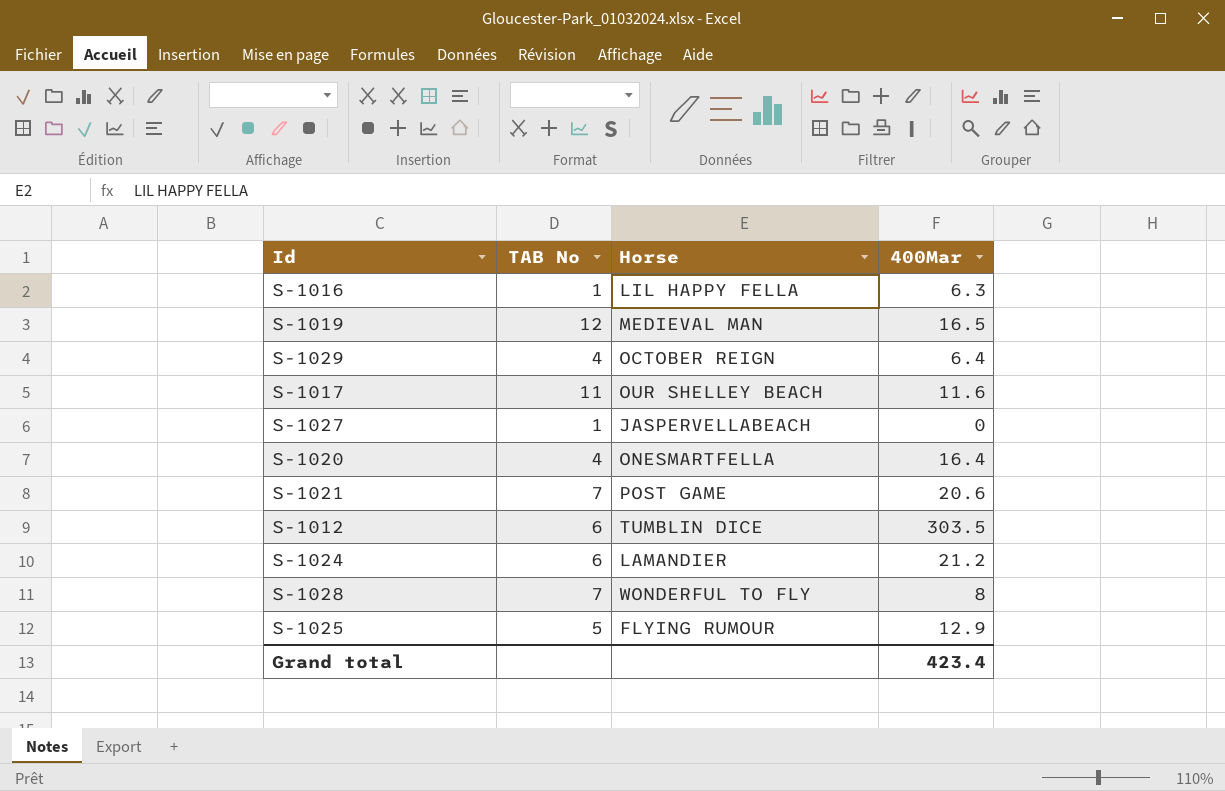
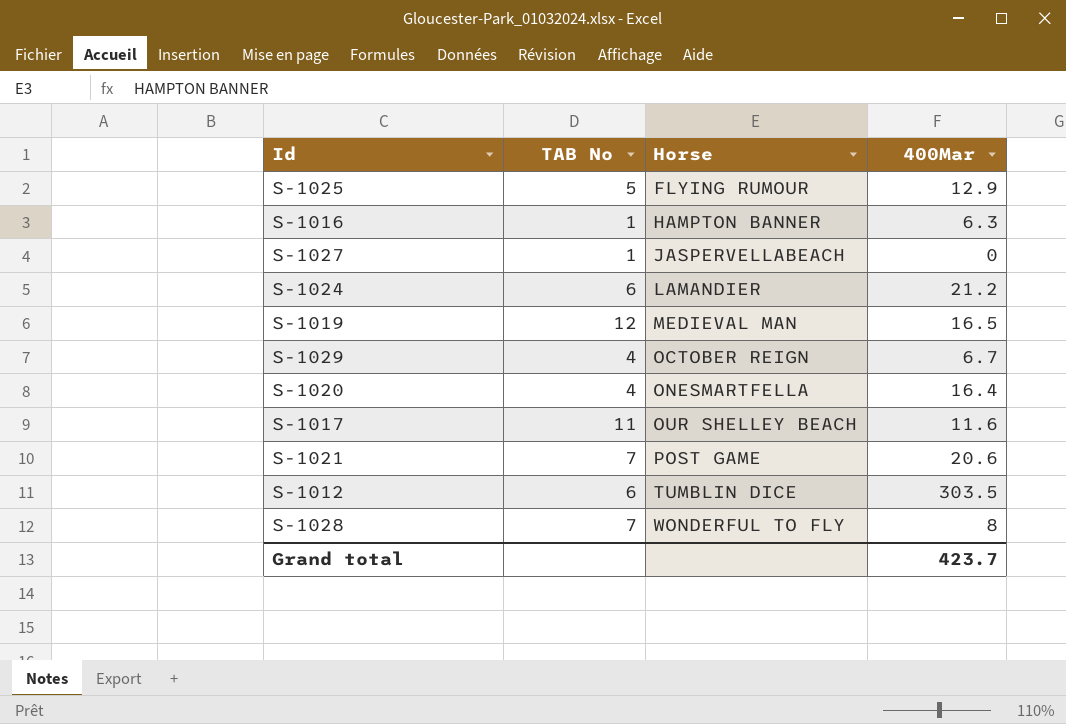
row order: none -> Horse ascending
S-1016 | Horse: LIL HAPPY FELLA -> HAMPTON BANNER
S-1029 | 400Mar: 6.4 -> 6.7
Grand total | 400Mar: 423.4 -> 423.7

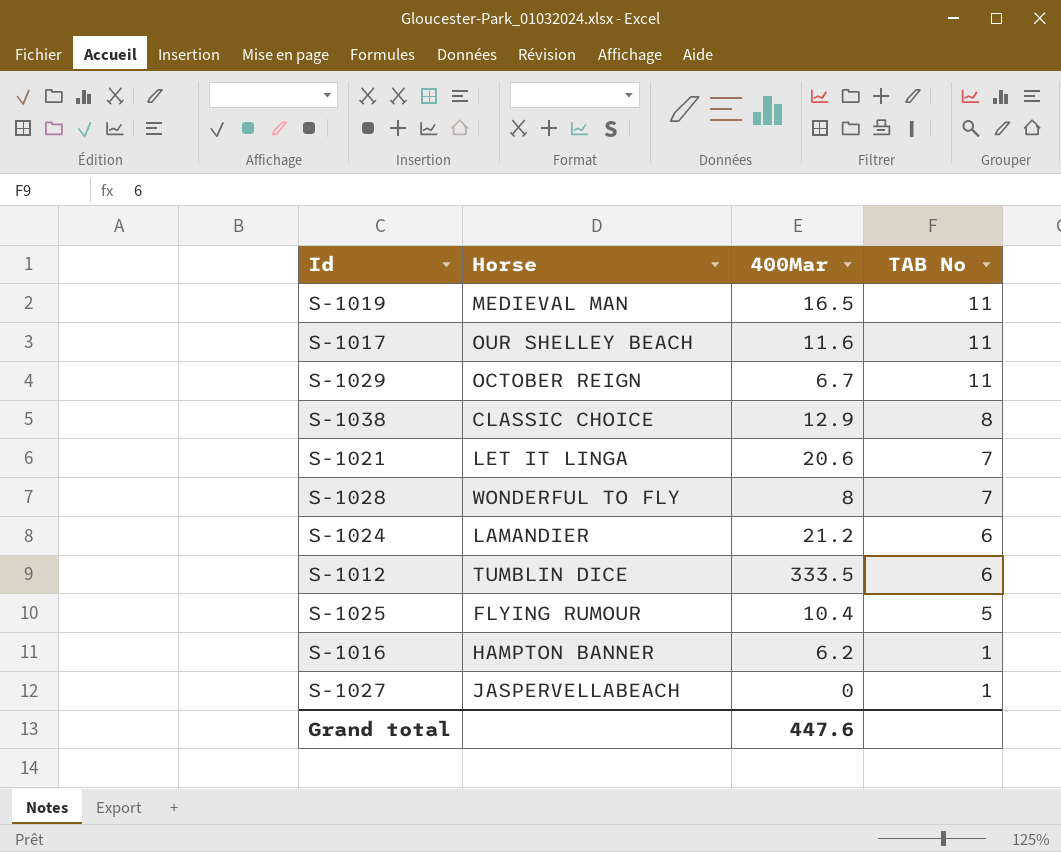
row order: Horse ascending -> TAB No descending
column TAB No | position: 2 -> 4
row S-1020: 4 | ONESMARTFELLA | 16.4 -> none
S-1019 | TAB No: 12 -> 11
S-1029 | TAB No: 4 -> 11
row S-1038: none -> CLASSIC CHOICE | 12.9 | 8
S-1021 | Horse: POST GAME -> LET IT LINGA
S-1012 | 400Mar: 303.5 -> 333.5
S-1025 | 400Mar: 12.9 -> 10.4
S-1016 | 400Mar: 6.3 -> 6.2
Grand total | 400Mar: 423.7 -> 447.6

